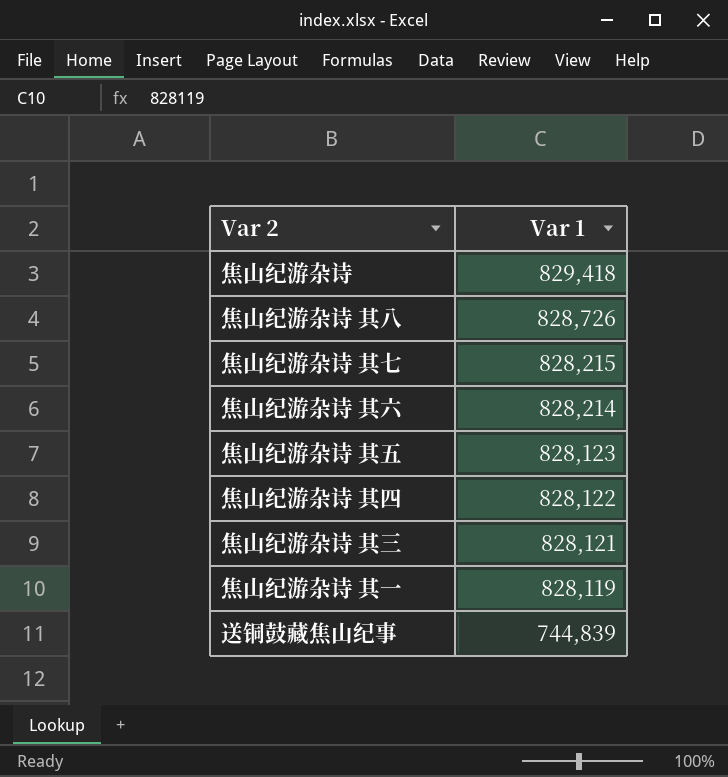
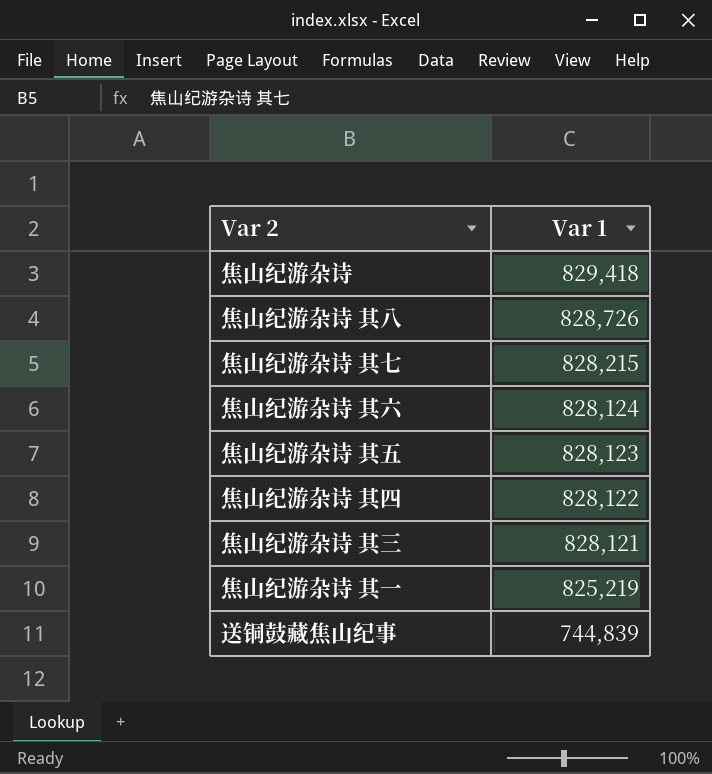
焦山纪游杂诗 其六 | Var 1: 828,214 -> 828,124
焦山纪游杂诗 其一 | Var 1: 828,119 -> 825,219

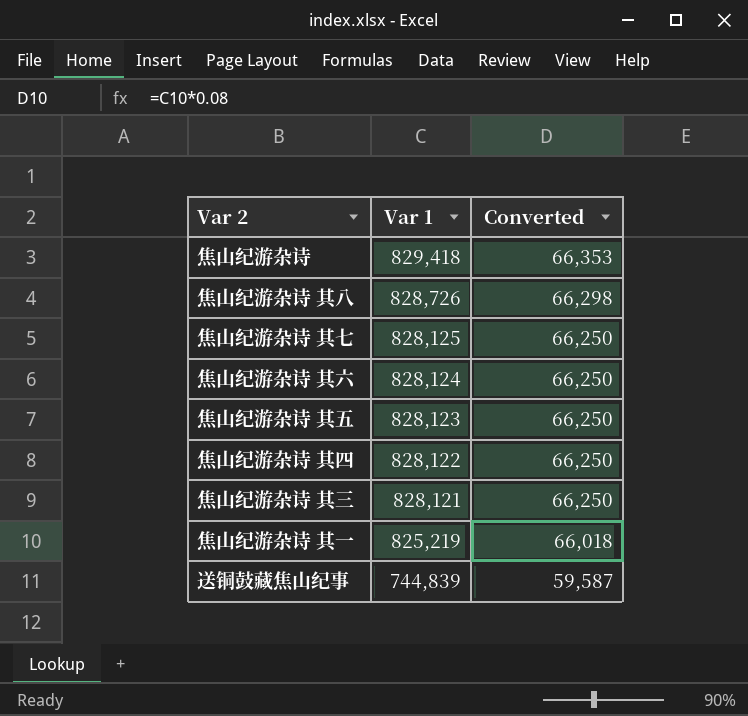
column Converted | formula: none -> [Var 1] * 0.08
焦山纪游杂诗 其七 | Var 1: 828,215 -> 828,125

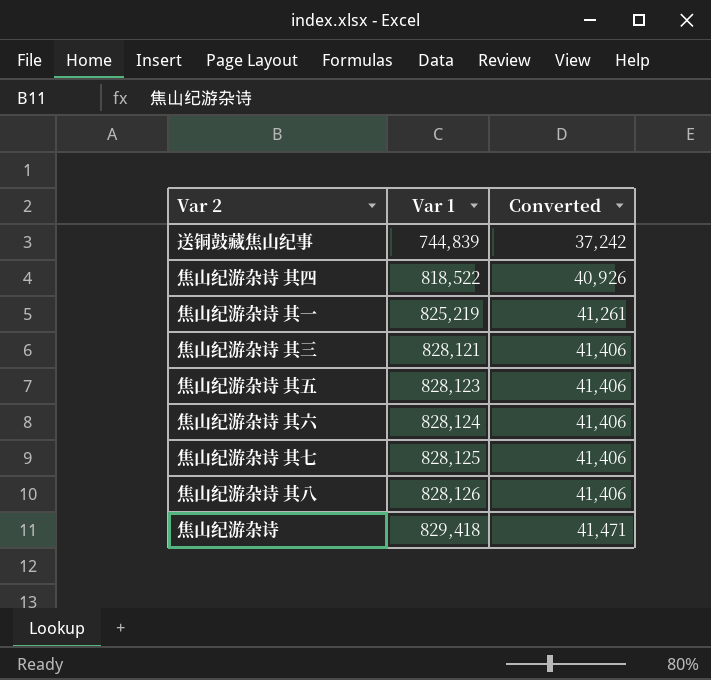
row order: Var 1 descending -> Var 1 ascending
column Converted | formula: [Var 1] * 0.08 -> [Var 1] * 0.05
焦山纪游杂诗 其四 | Var 1: 828,122 -> 818,522
焦山纪游杂诗 其八 | Var 1: 828,726 -> 828,126

